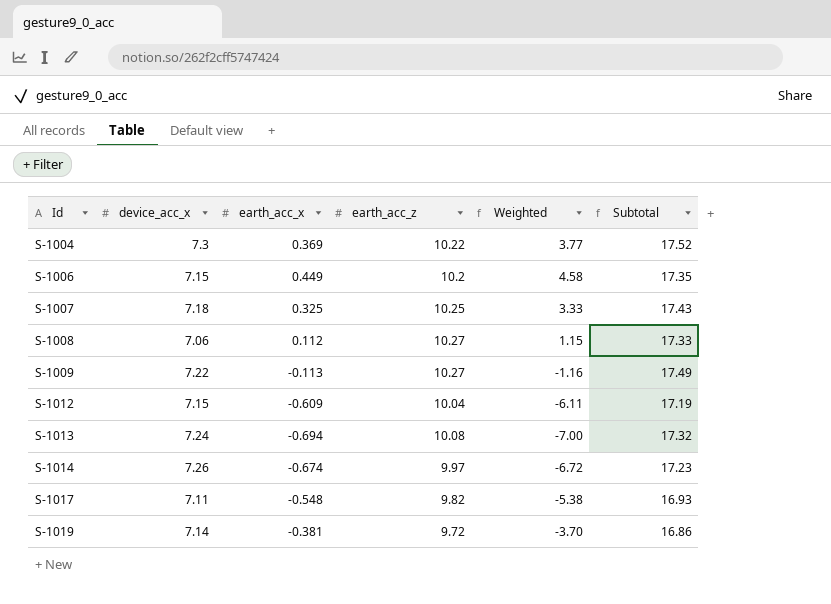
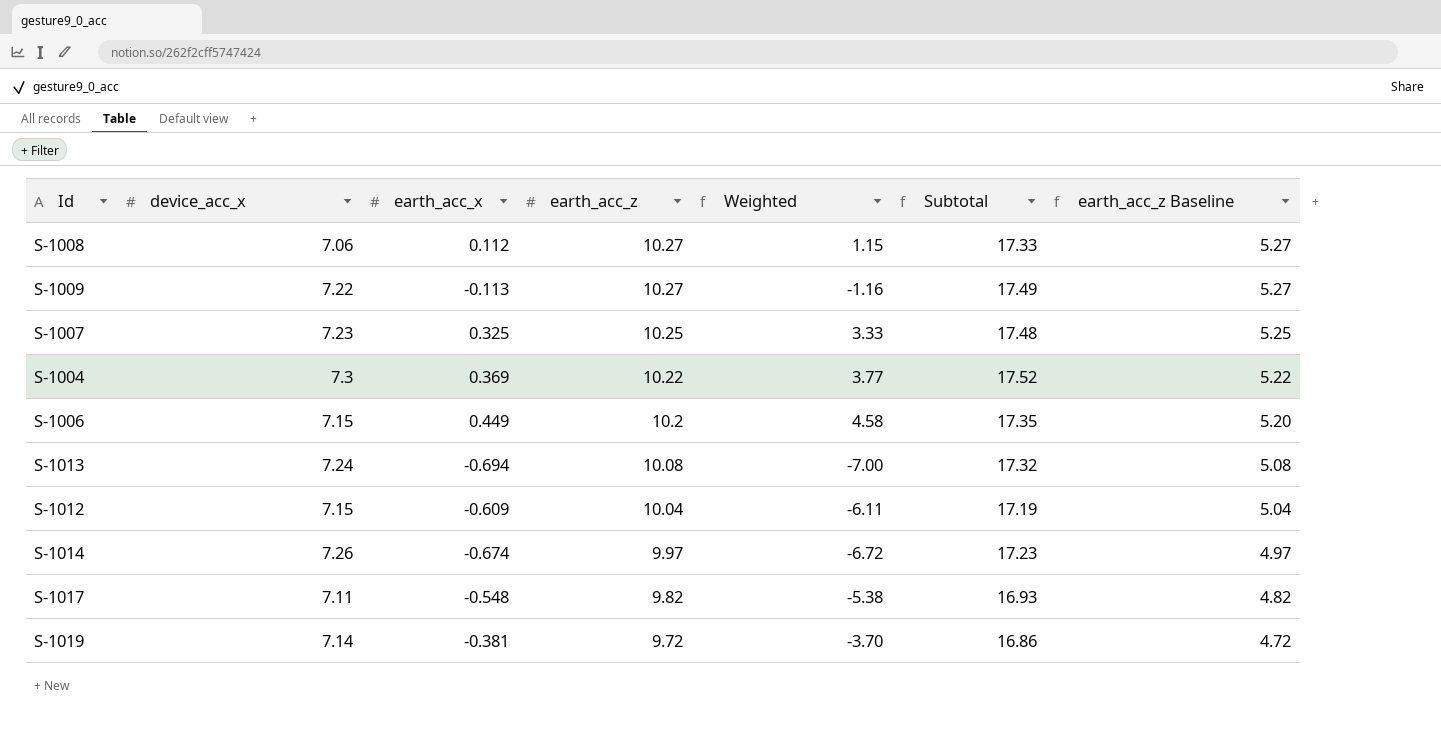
row order: Id ascending -> earth_acc_z descending
column earth_acc_z Baseline | formula: none -> [earth_acc_z] - 5
S-1007 | device_acc_x: 7.18 -> 7.23
S-1007 | Subtotal: 17.43 -> 17.48

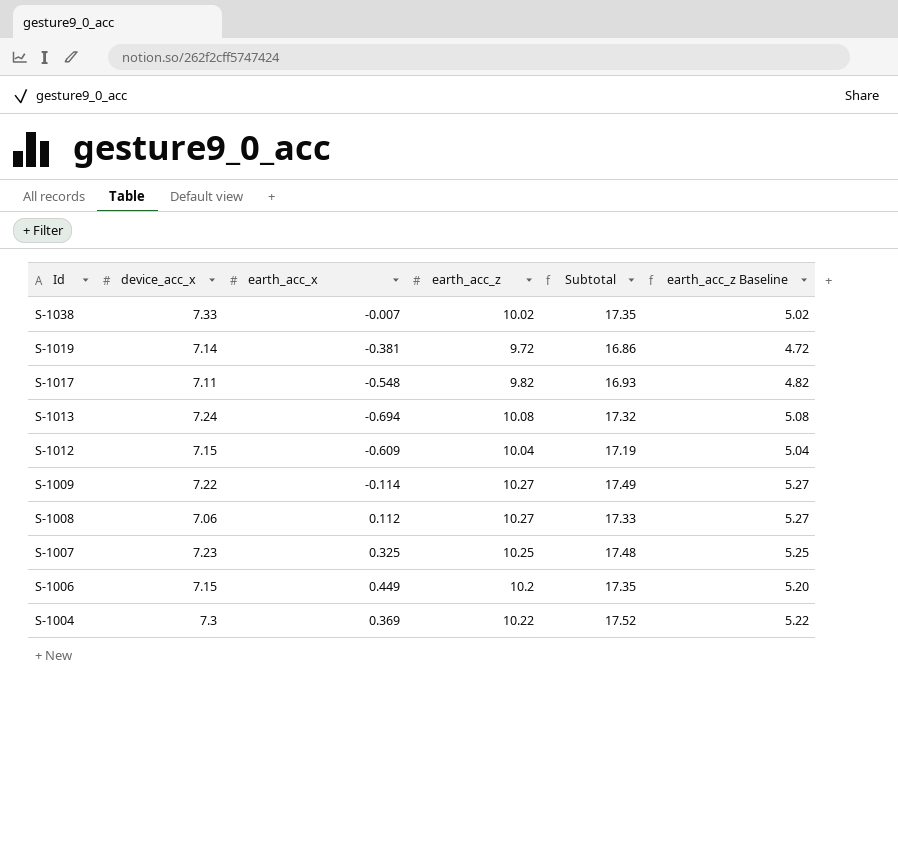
row order: earth_acc_z descending -> Id descending
column Weighted | formula: [earth_acc_x] * [earth_acc_z] -> none
row S-1014: 7.26 | -0.674 | 9.97 | -6.72 | 17.23 | 4.97 -> none
row S-1038: none -> 7.33 | -0.007 | 10.02 | 17.35 | 5.02
S-1009 | earth_acc_x: -0.113 -> -0.114

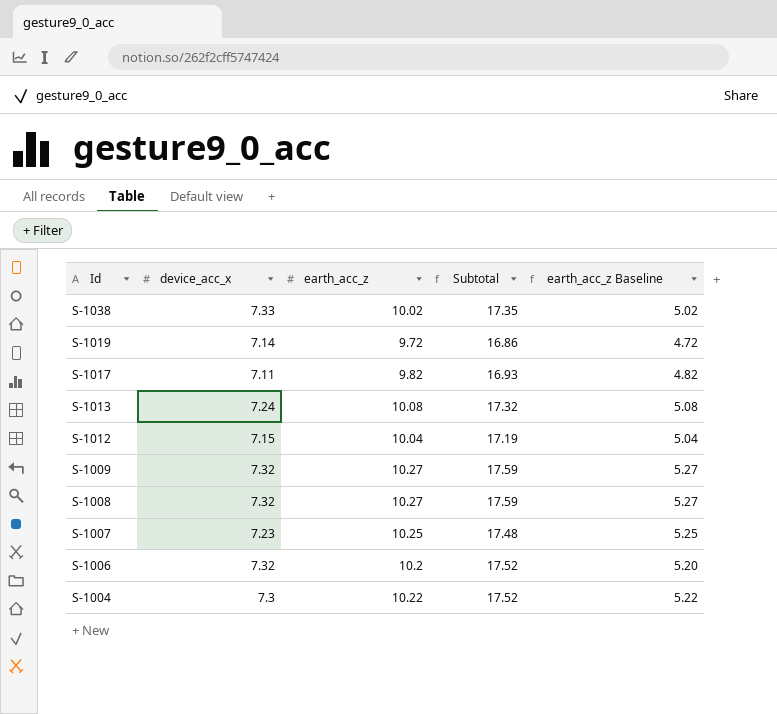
column earth_acc_x | position: 3 -> none
S-1009 | device_acc_x: 7.22 -> 7.32
S-1009 | Subtotal: 17.49 -> 17.59
S-1008 | device_acc_x: 7.06 -> 7.32
S-1008 | Subtotal: 17.33 -> 17.59
S-1006 | device_acc_x: 7.15 -> 7.32
S-1006 | Subtotal: 17.35 -> 17.52

